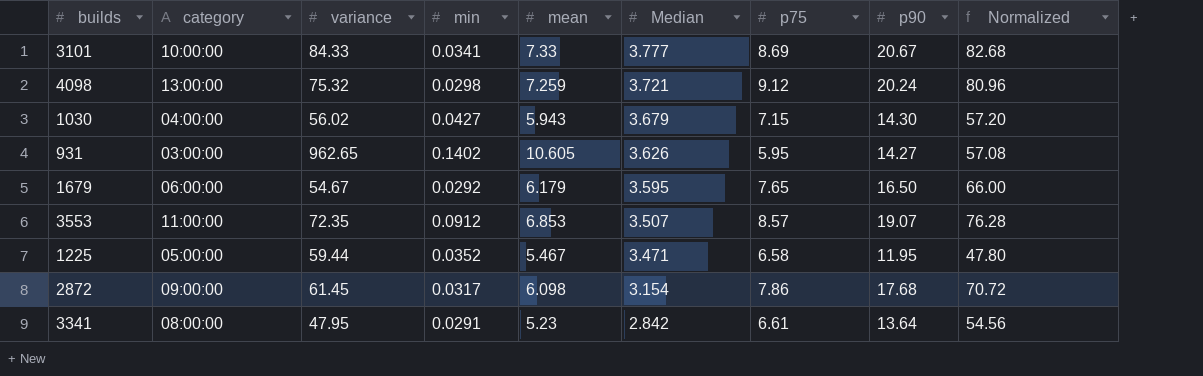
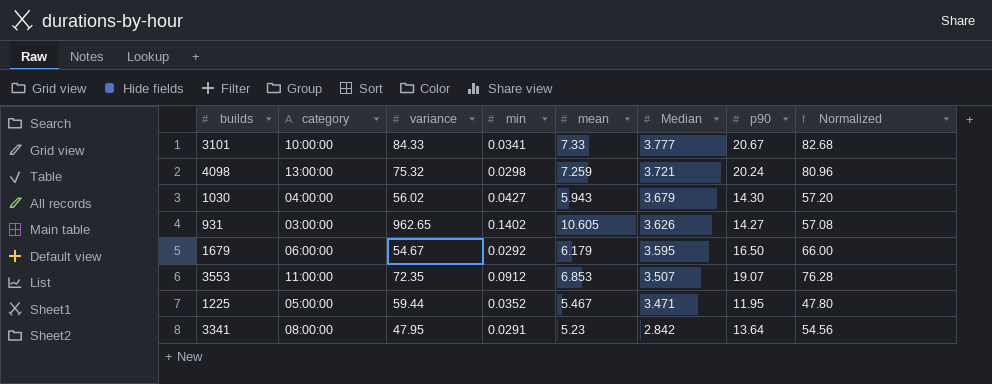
column p75 | position: 7 -> none
row 2872: 09:00:00 | 61.45 | 0.0317 | 6.098 | 3.154 | 7.86 | 17.68 | 70.72 -> none

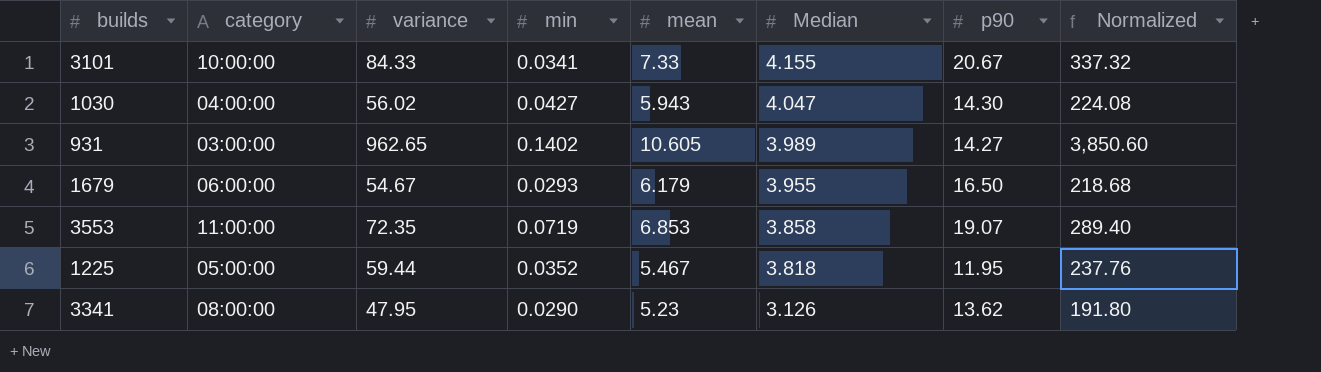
column Normalized | formula: [p90] * 4 -> [variance] * 4
row 4098: 13:00:00 | 75.32 | 0.0298 | 7.259 | 3.721 | 20.24 | 80.96 -> none
3101 | Median: 3.777 -> 4.155
1030 | Median: 3.679 -> 4.047
931 | Median: 3.626 -> 3.989
1679 | min: 0.0292 -> 0.0293
1679 | Median: 3.595 -> 3.955
3553 | min: 0.0912 -> 0.0719
3553 | Median: 3.507 -> 3.858
1225 | Median: 3.471 -> 3.818
3341 | min: 0.0291 -> 0.0290
3341 | Median: 2.842 -> 3.126
3341 | p90: 13.64 -> 13.62

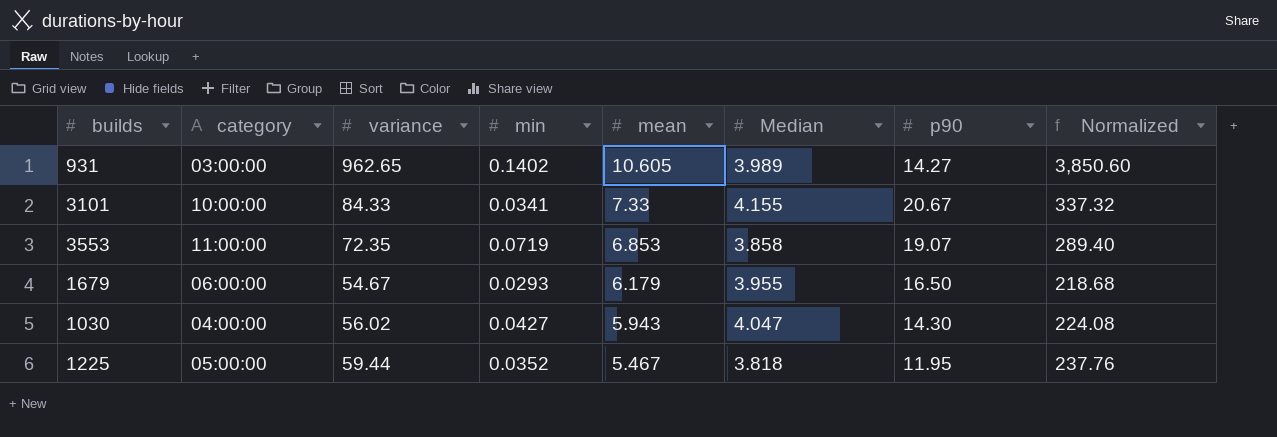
row order: Median descending -> mean descending
row 3341: 08:00:00 | 47.95 | 0.0290 | 5.23 | 3.126 | 13.62 | 191.80 -> none

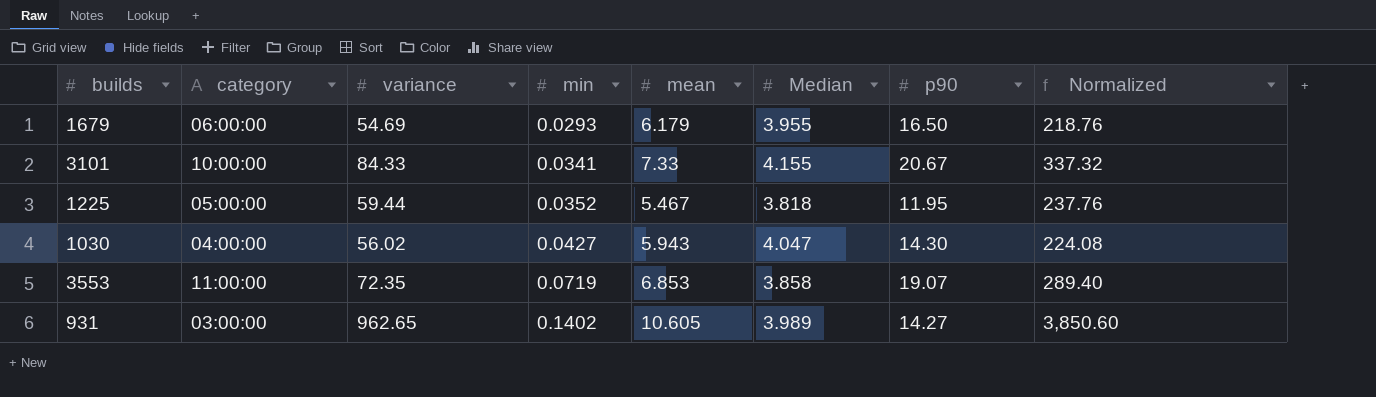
row order: mean descending -> min ascending
1679 | variance: 54.67 -> 54.69
1679 | Normalized: 218.68 -> 218.76

